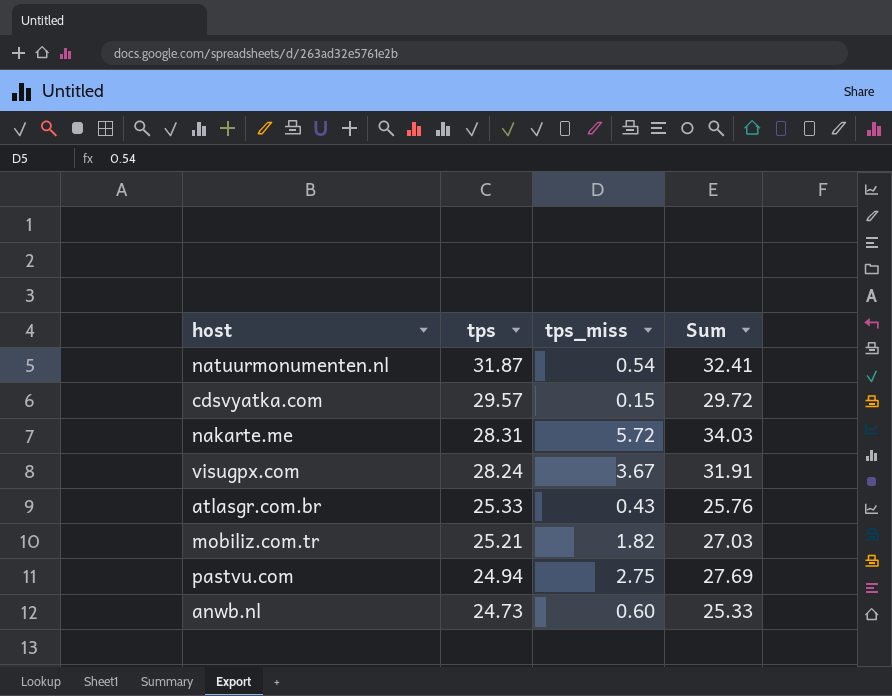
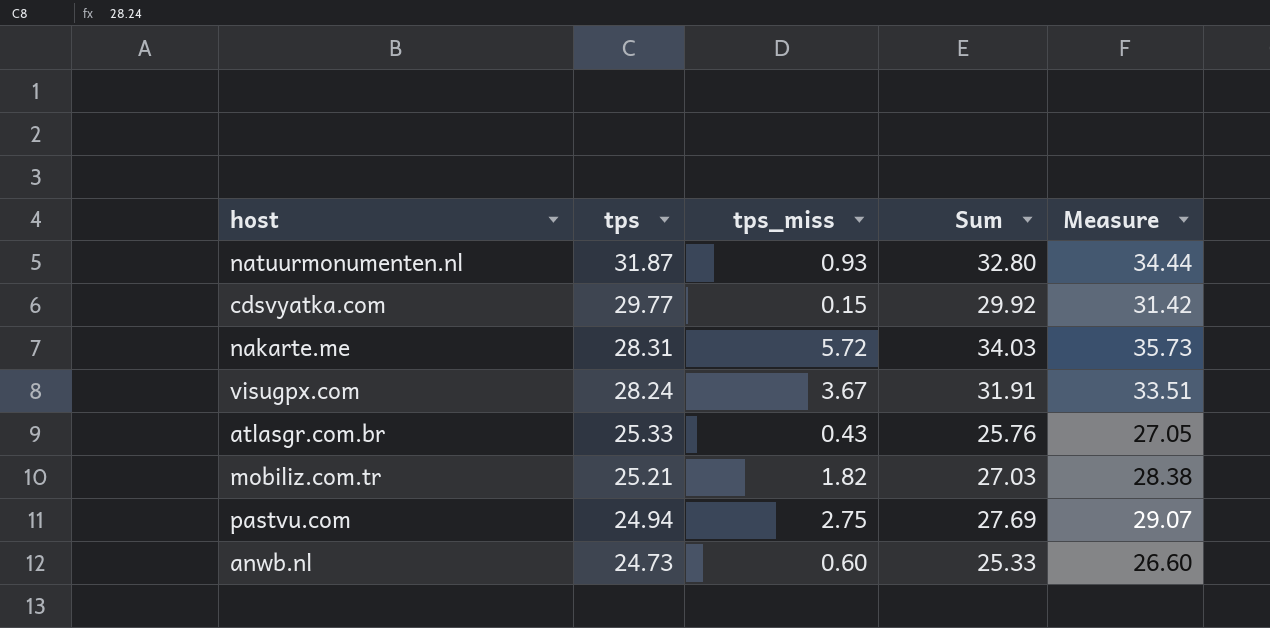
column Measure | formula: none -> [Sum] * 1.05
natuurmonumenten.nl | tps_miss: 0.54 -> 0.93
natuurmonumenten.nl | Sum: 32.41 -> 32.80
cdsvyatka.com | tps: 29.57 -> 29.77
cdsvyatka.com | Sum: 29.72 -> 29.92

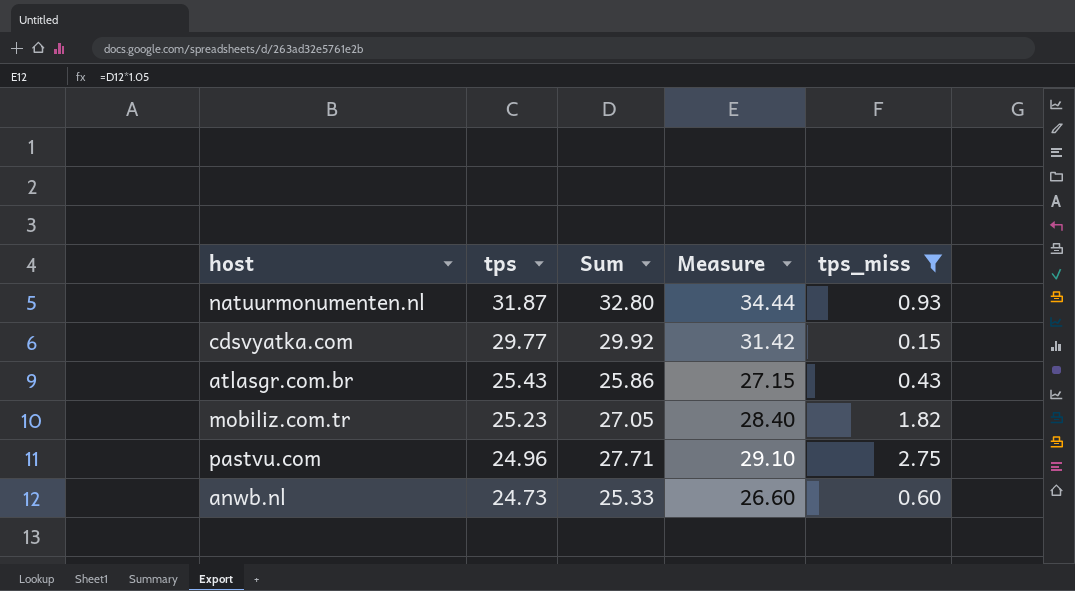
filter: none -> tps_miss <= 2.75
column tps_miss | position: 3 -> 5
atlasgr.com.br | tps: 25.33 -> 25.43
atlasgr.com.br | Sum: 25.76 -> 25.86
atlasgr.com.br | Measure: 27.05 -> 27.15
mobiliz.com.tr | tps: 25.21 -> 25.23
mobiliz.com.tr | Sum: 27.03 -> 27.05
mobiliz.com.tr | Measure: 28.38 -> 28.40
pastvu.com | tps: 24.94 -> 24.96
pastvu.com | Sum: 27.69 -> 27.71
pastvu.com | Measure: 29.07 -> 29.10

